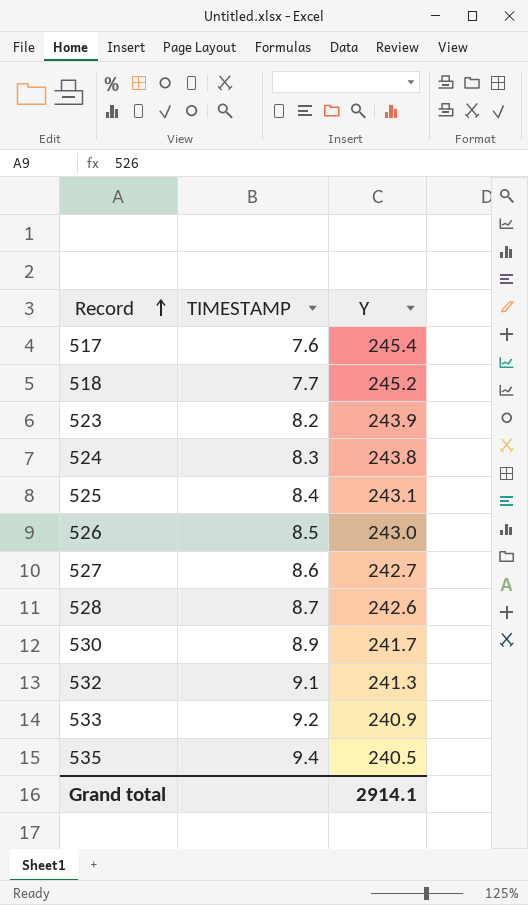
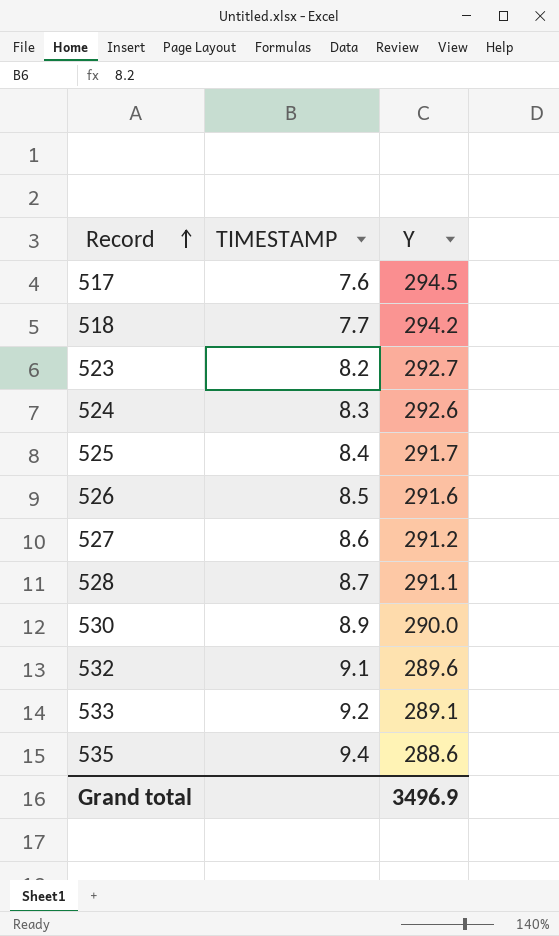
517 | Y: 245.4 -> 294.5
518 | Y: 245.2 -> 294.2
523 | Y: 243.9 -> 292.7
524 | Y: 243.8 -> 292.6
525 | Y: 243.1 -> 291.7
526 | Y: 243.0 -> 291.6
527 | Y: 242.7 -> 291.2
528 | Y: 242.6 -> 291.1
530 | Y: 241.7 -> 290.0
532 | Y: 241.3 -> 289.6
533 | Y: 240.9 -> 289.1
535 | Y: 240.5 -> 288.6
Grand total | Y: 2914.1 -> 3496.9

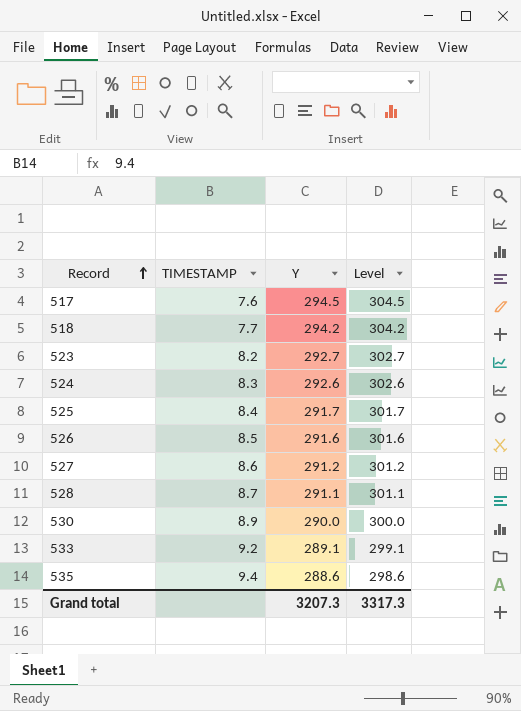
column Level | formula: none -> [Y] + 10
row 532: 9.1 | 289.6 -> none
Grand total | Y: 3496.9 -> 3207.3

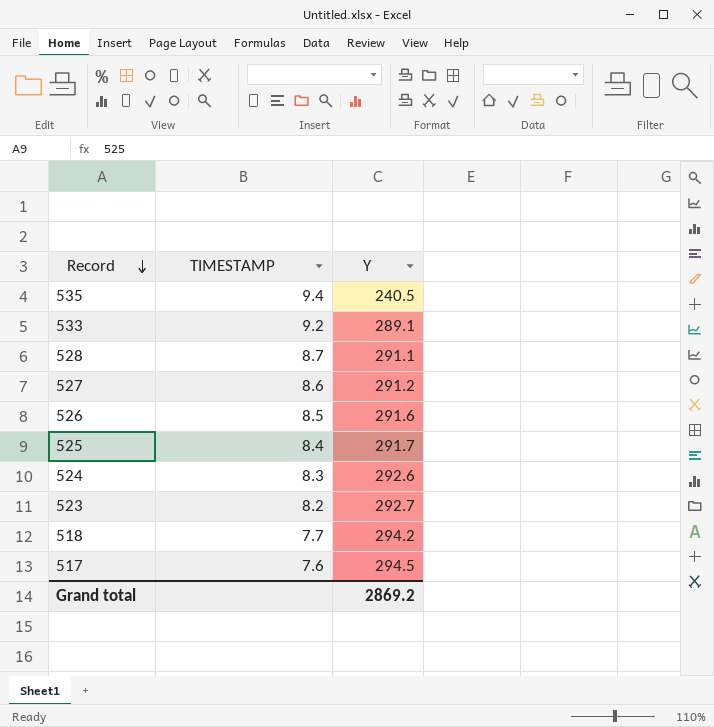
row order: Record ascending -> Record descending
column Level | formula: [Y] + 10 -> none
row 530: 8.9 | 290.0 | 300.0 -> none
535 | Y: 288.6 -> 240.5
Grand total | Y: 3207.3 -> 2869.2

